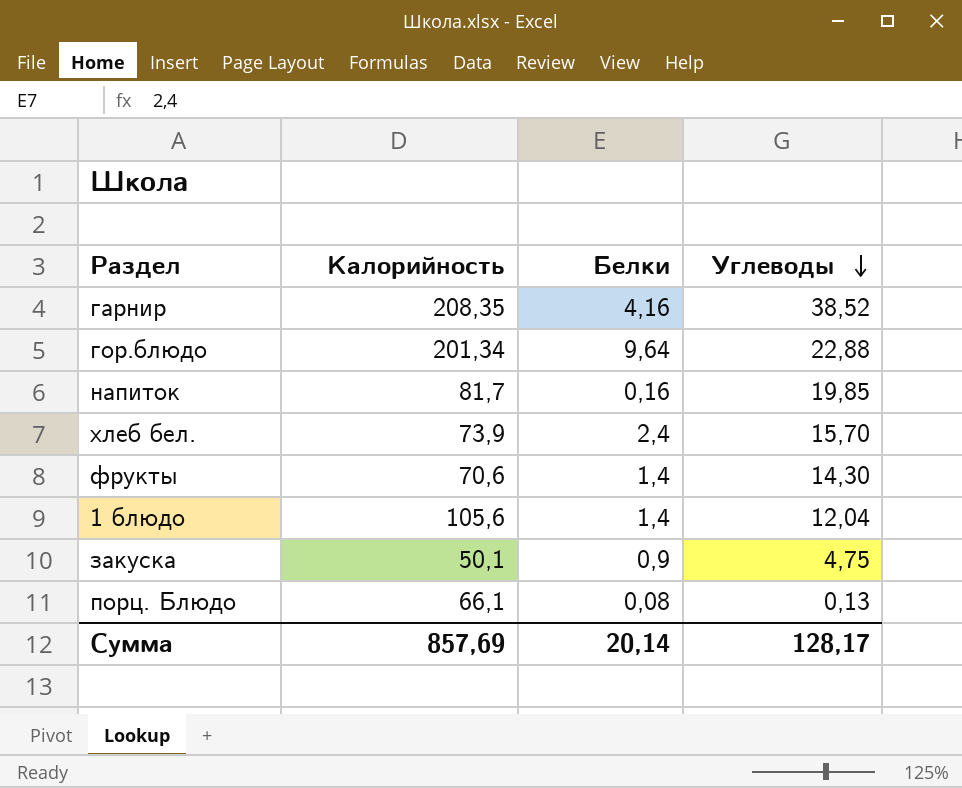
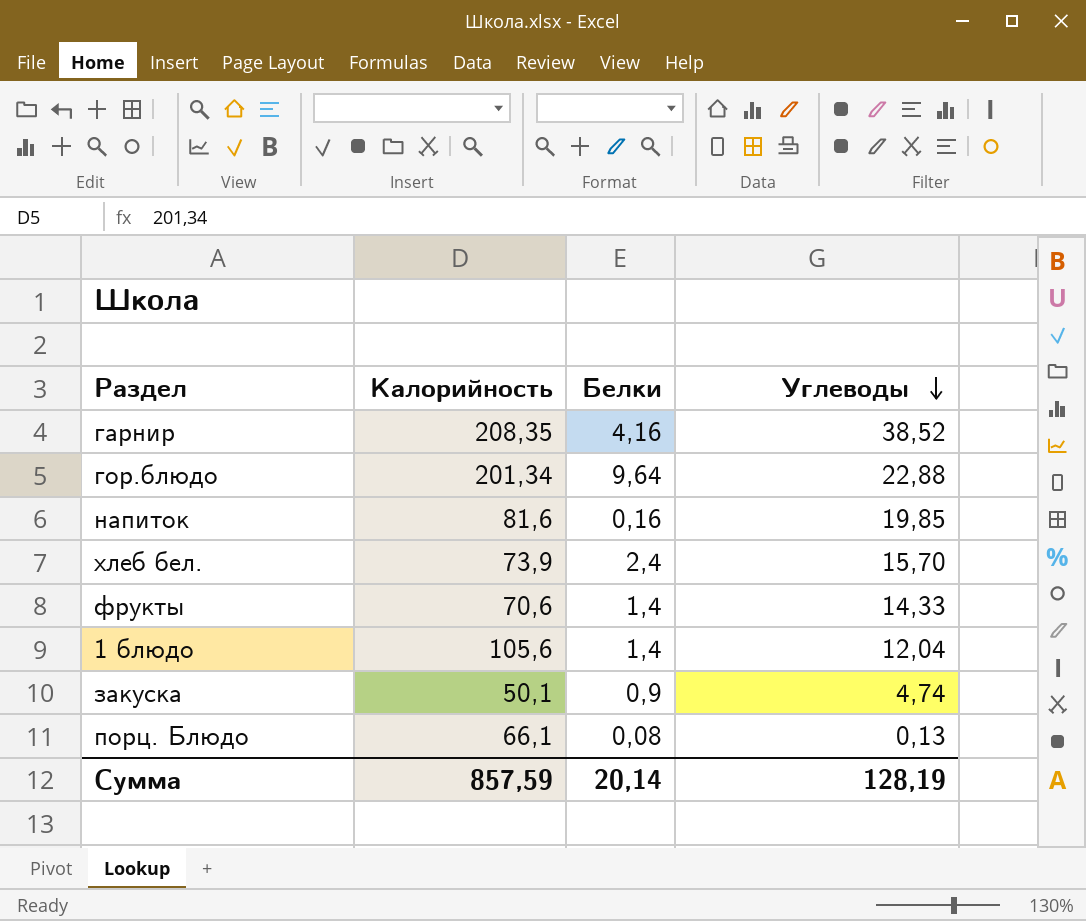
напиток | Калорийность: 81,7 -> 81,6
фрукты | Углеводы: 14,30 -> 14,33
закуска | Углеводы: 4,75 -> 4,74
Сумма | Калорийность: 857,69 -> 857,59
Сумма | Углеводы: 128,17 -> 128,19

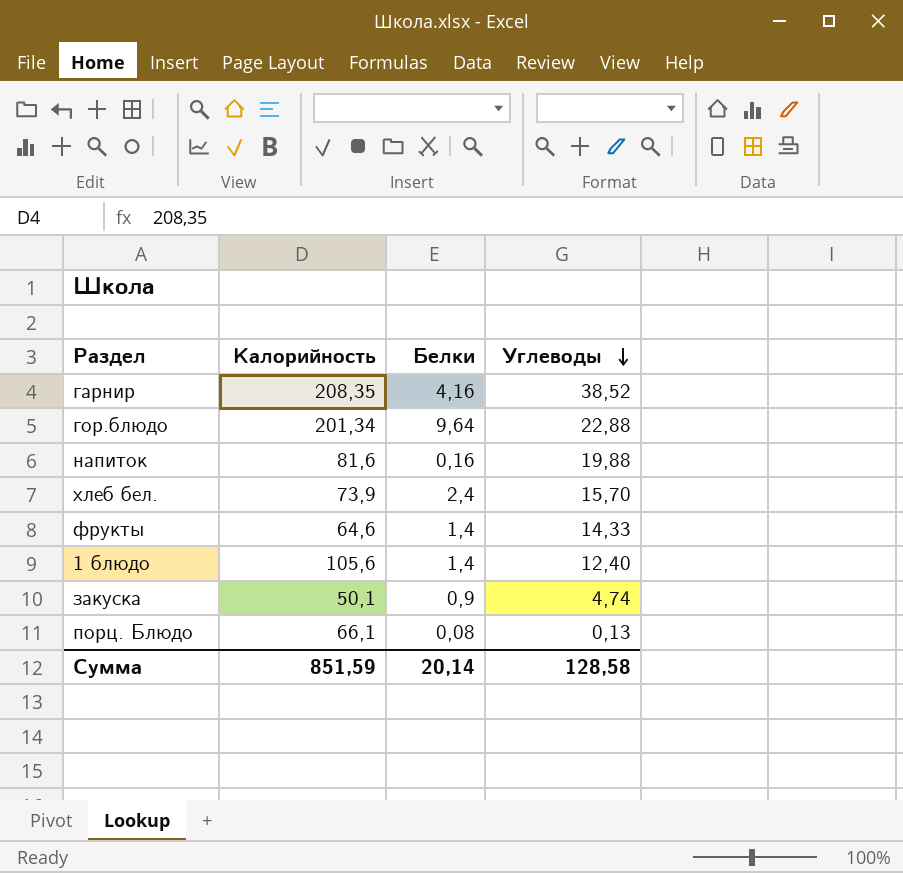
напиток | Углеводы: 19,85 -> 19,88
фрукты | Калорийность: 70,6 -> 64,6
1 блюдо | Углеводы: 12,04 -> 12,40
Сумма | Калорийность: 857,59 -> 851,59
Сумма | Углеводы: 128,19 -> 128,58

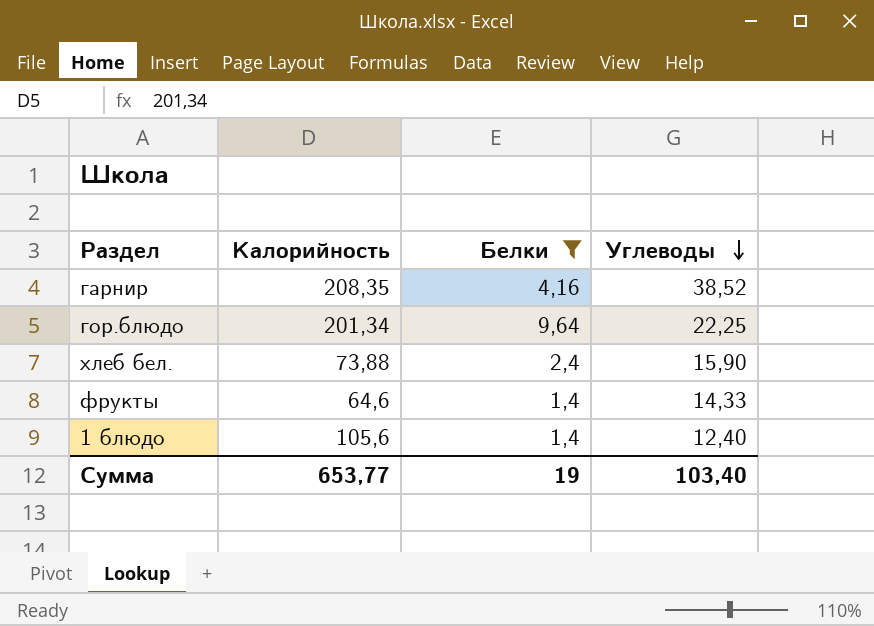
filter: none -> Белки >= 1,4
гор.блюдо | Углеводы: 22,88 -> 22,25
хлеб бел. | Калорийность: 73,9 -> 73,88
хлеб бел. | Углеводы: 15,70 -> 15,90
Сумма | Калорийность: 851,59 -> 653,77
Сумма | Белки: 20,14 -> 19
Сумма | Углеводы: 128,58 -> 103,40

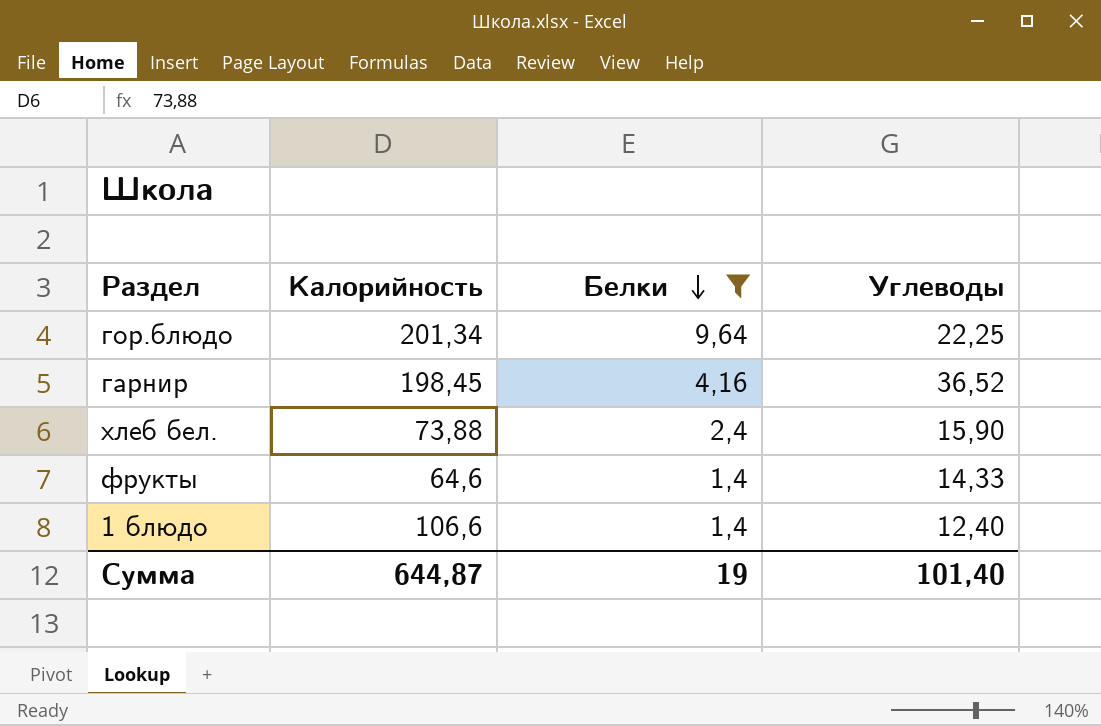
row order: Углеводы descending -> Белки descending
гарнир | Калорийность: 208,35 -> 198,45
гарнир | Углеводы: 38,52 -> 36,52
1 блюдо | Калорийность: 105,6 -> 106,6
Сумма | Калорийность: 653,77 -> 644,87
Сумма | Углеводы: 103,40 -> 101,40

